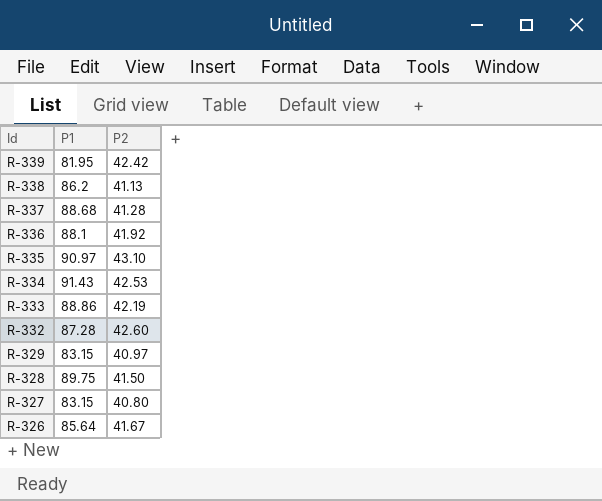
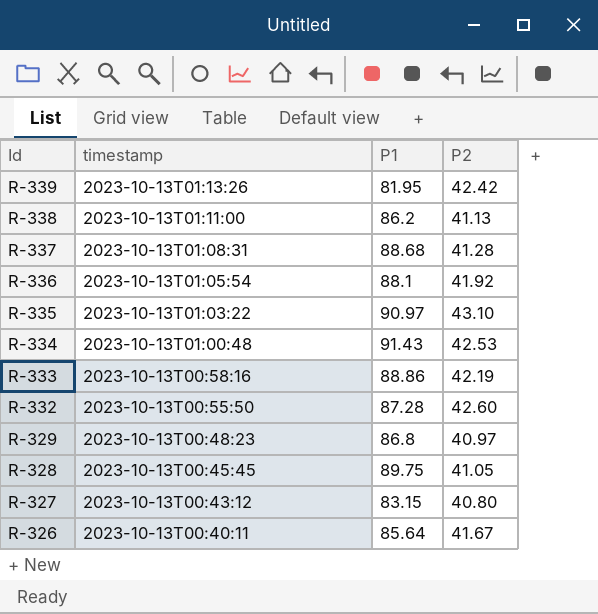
column timestamp | position: none -> 2
R-329 | P1: 83.15 -> 86.8
R-328 | P2: 41.50 -> 41.05

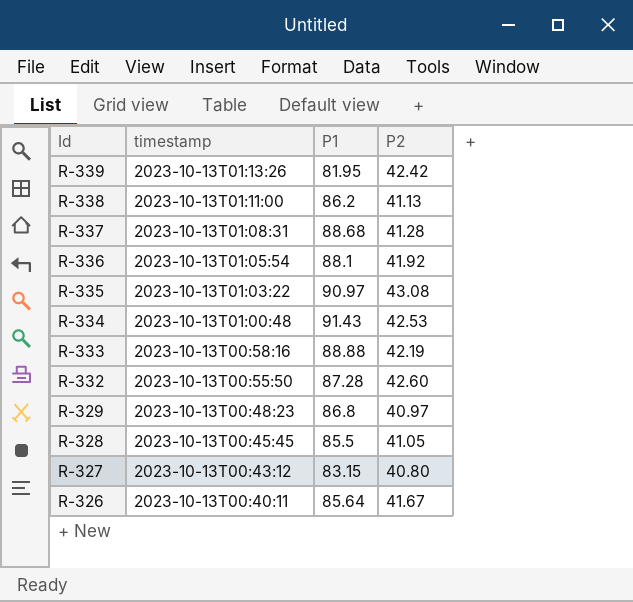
R-335 | P2: 43.10 -> 43.08
R-333 | P1: 88.86 -> 88.88
R-328 | P1: 89.75 -> 85.5

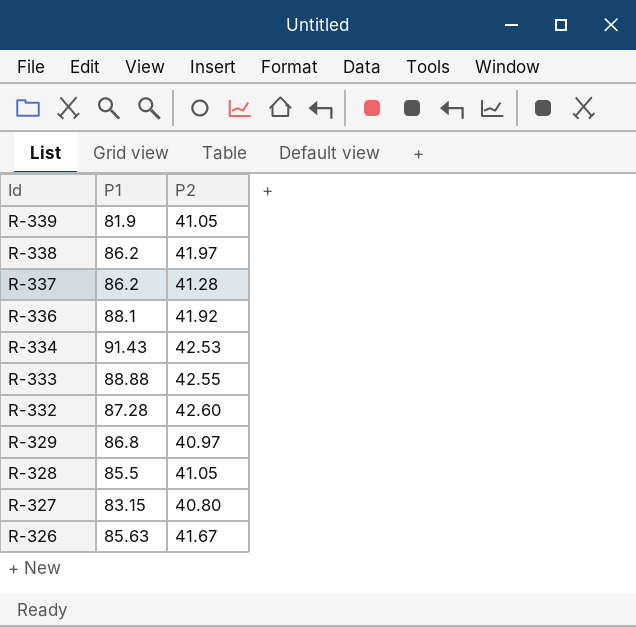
column timestamp | position: 2 -> none
row R-335: 2023-10-13T01:03:22 | 90.97 | 43.08 -> none
R-339 | P1: 81.95 -> 81.9
R-339 | P2: 42.42 -> 41.05
R-338 | P2: 41.13 -> 41.97
R-337 | P1: 88.68 -> 86.2
R-333 | P2: 42.19 -> 42.55
R-326 | P1: 85.64 -> 85.63

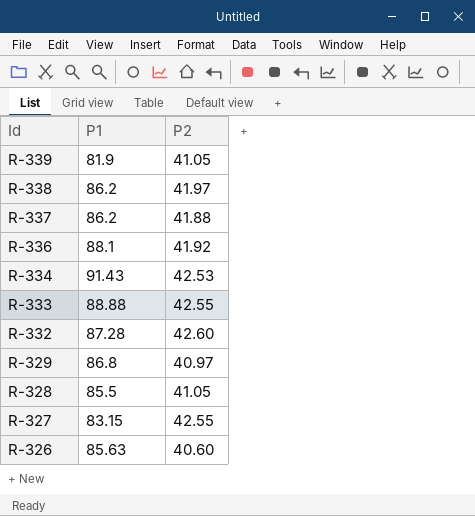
R-337 | P2: 41.28 -> 41.88
R-327 | P2: 40.80 -> 42.55
R-326 | P2: 41.67 -> 40.60

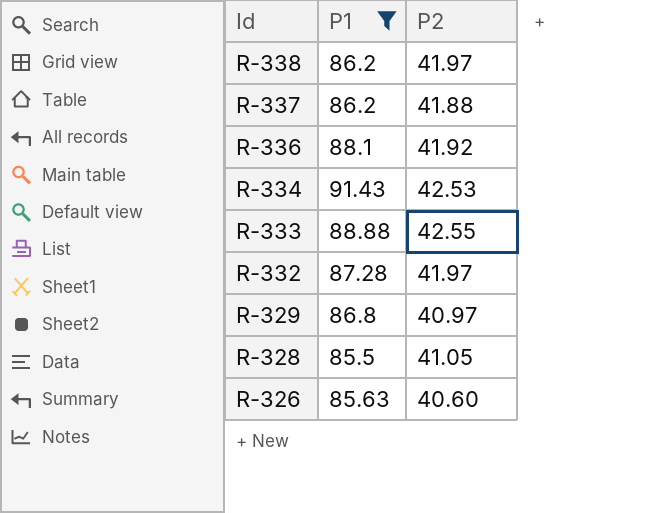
filter: none -> P1 >= 85.5
R-332 | P2: 42.60 -> 41.97

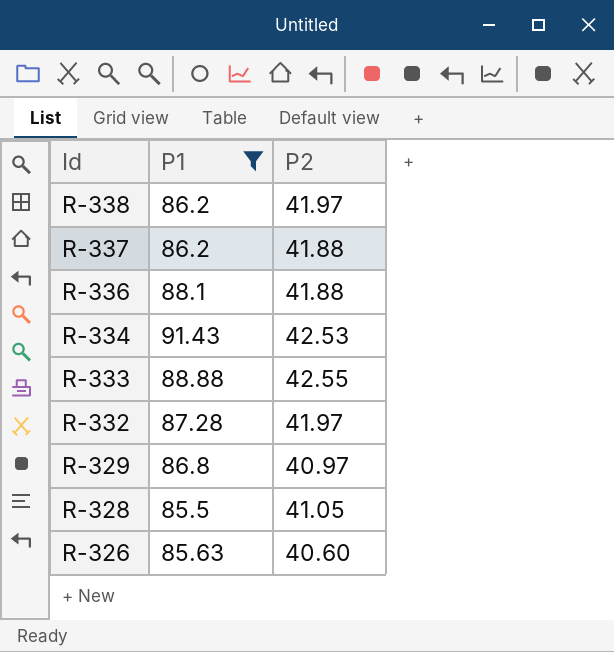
R-336 | P2: 41.92 -> 41.88

